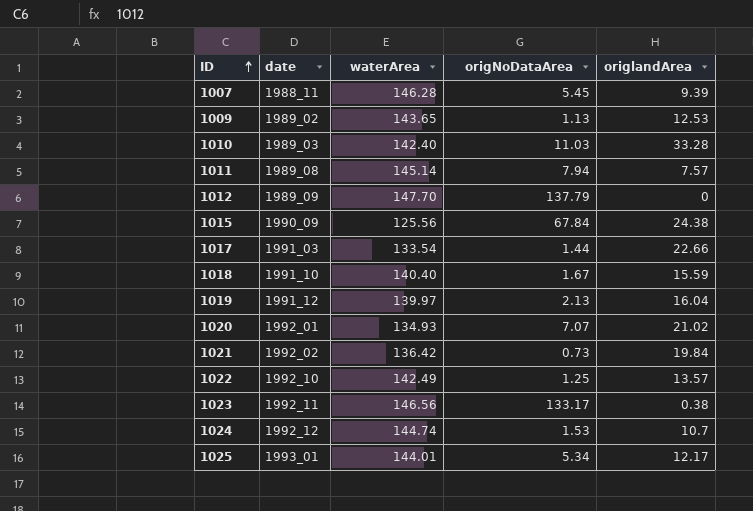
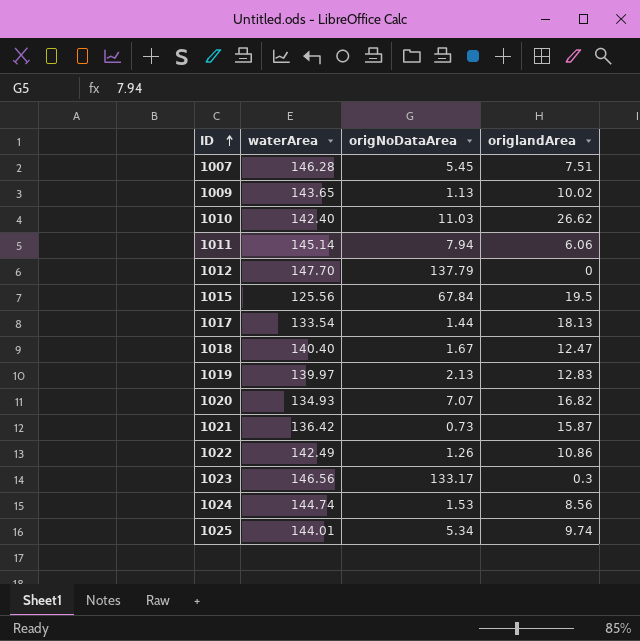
column date | position: 2 -> none
1007 | origlandArea: 9.39 -> 7.51
1009 | origlandArea: 12.53 -> 10.02
1010 | origlandArea: 33.28 -> 26.62
1011 | origlandArea: 7.57 -> 6.06
1015 | origlandArea: 24.38 -> 19.5
1017 | origlandArea: 22.66 -> 18.13
1018 | origlandArea: 15.59 -> 12.47
1019 | origlandArea: 16.04 -> 12.83
1020 | origlandArea: 21.02 -> 16.82
1021 | origlandArea: 19.84 -> 15.87
1022 | origNoDataArea: 1.25 -> 1.26
1022 | origlandArea: 13.57 -> 10.86
1023 | origlandArea: 0.38 -> 0.3
1024 | origlandArea: 10.7 -> 8.56
1025 | origlandArea: 12.17 -> 9.74

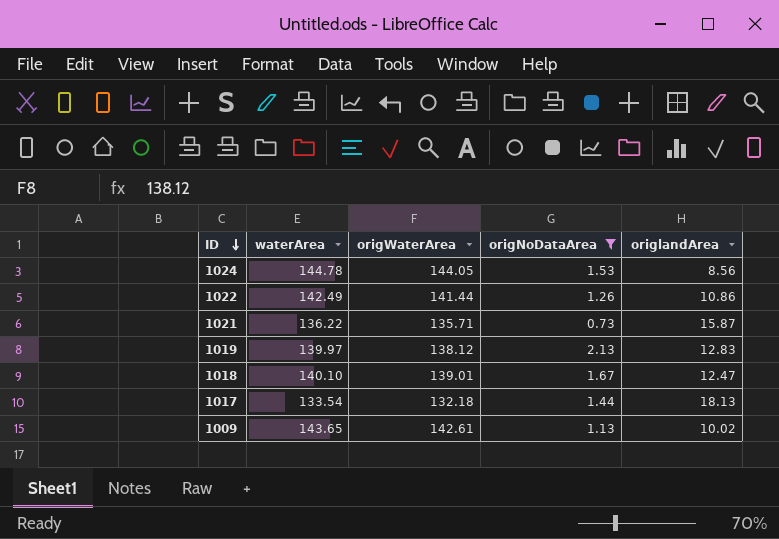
filter: none -> origNoDataArea <= 2.13
row order: ID ascending -> ID descending
column origWaterArea | position: none -> 3
1024 | waterArea: 144.74 -> 144.78
1021 | waterArea: 136.42 -> 136.22
1018 | waterArea: 140.40 -> 140.10

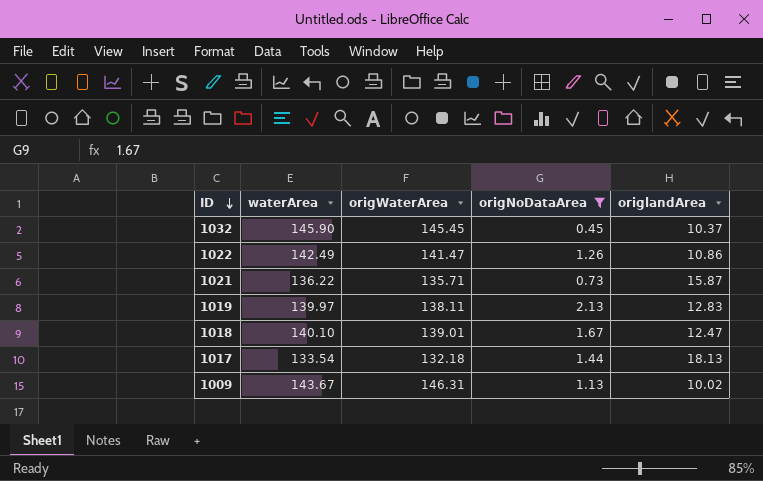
row 1024: 144.78 | 144.05 | 1.53 | 8.56 -> none
row 1032: none -> 145.90 | 145.45 | 0.45 | 10.37
1022 | origWaterArea: 141.44 -> 141.47
1019 | origWaterArea: 138.12 -> 138.11
1009 | waterArea: 143.65 -> 143.67
1009 | origWaterArea: 142.61 -> 146.31

